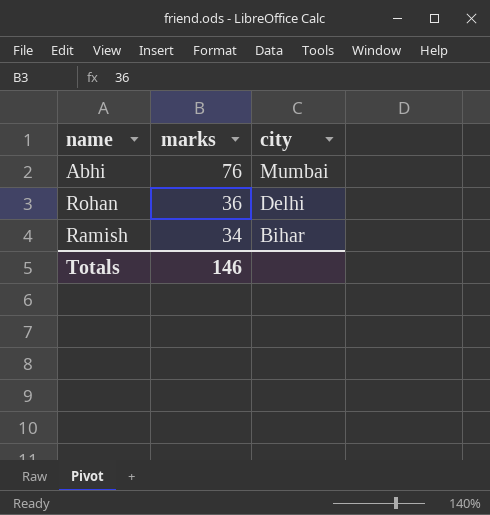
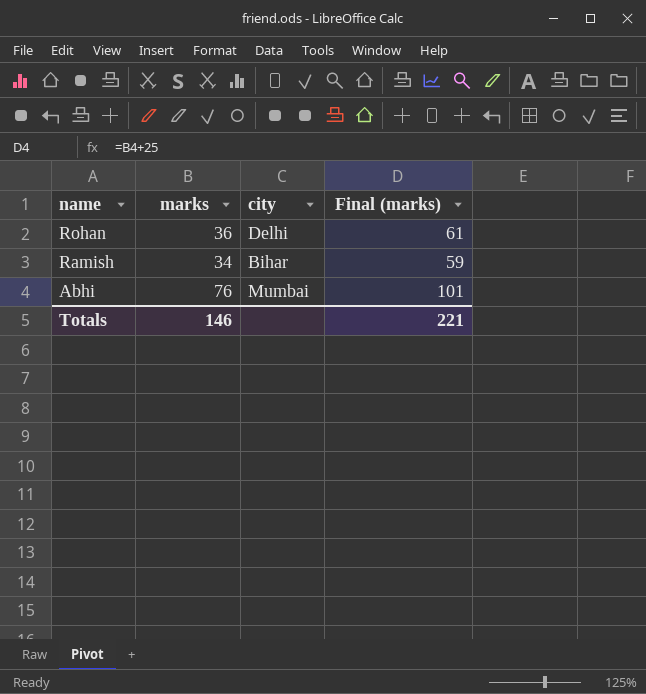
row order: marks descending -> name descending
column Final (marks) | formula: none -> [marks] + 25

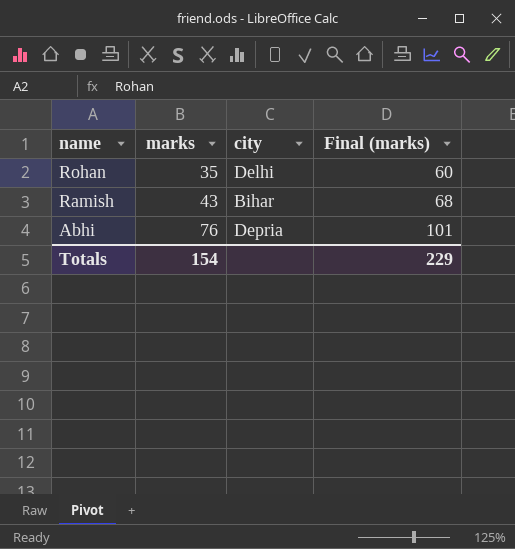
Rohan | marks: 36 -> 35
Rohan | Final (marks): 61 -> 60
Ramish | marks: 34 -> 43
Ramish | Final (marks): 59 -> 68
Abhi | city: Mumbai -> Depria
Totals | marks: 146 -> 154
Totals | Final (marks): 221 -> 229

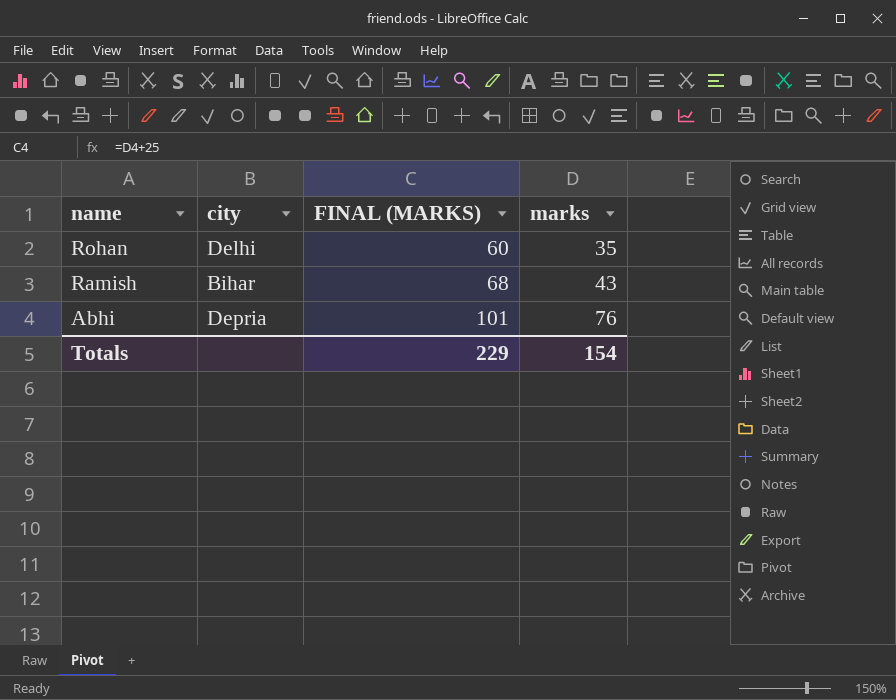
column name: Final (marks) -> FINAL (MARKS)
column marks | position: 2 -> 4

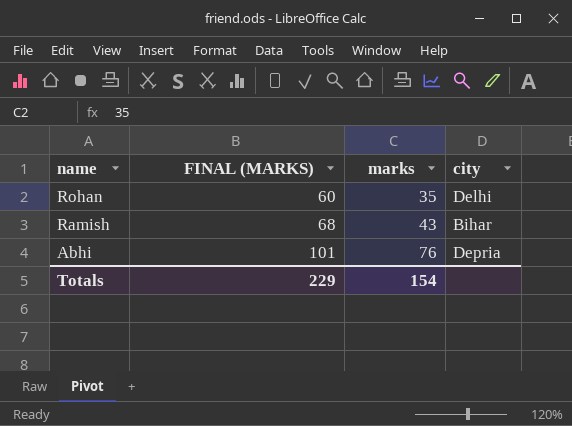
column city | position: 2 -> 4

